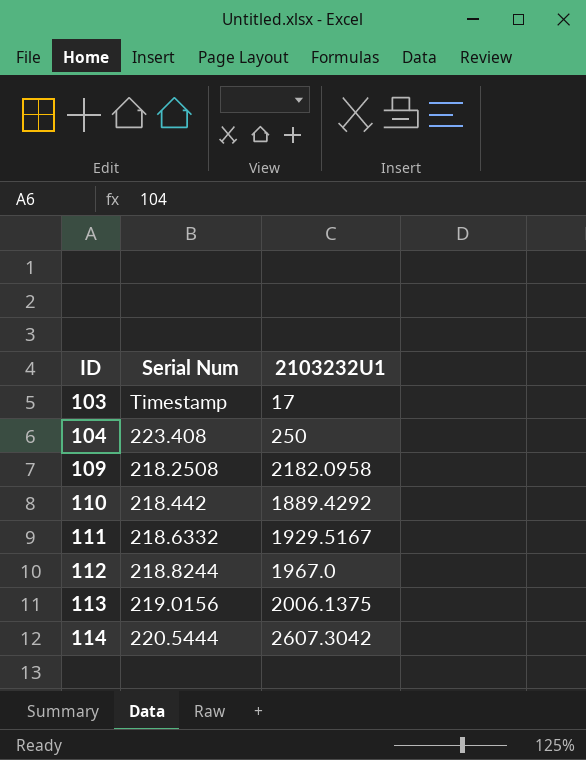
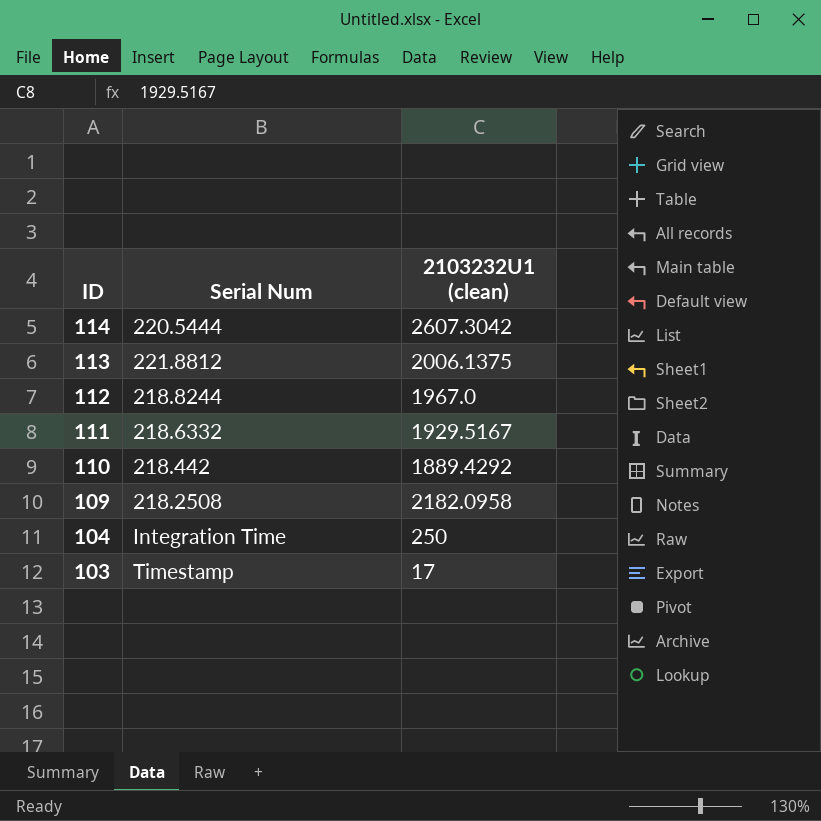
row order: ID ascending -> ID descending
column name: 2103232U1 -> 2103232U1 (clean)
113 | Serial Num: 219.0156 -> 221.8812
104 | Serial Num: 223.408 -> Integration Time

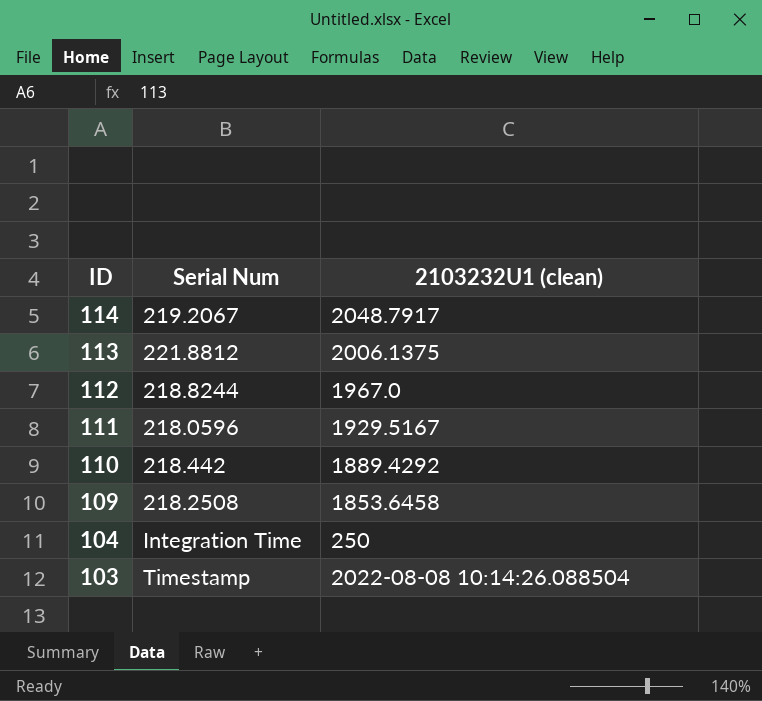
114 | Serial Num: 220.5444 -> 219.2067
114 | 2103232U1 (clean): 2607.3042 -> 2048.7917
111 | Serial Num: 218.6332 -> 218.0596
109 | 2103232U1 (clean): 2182.0958 -> 1853.6458
103 | 2103232U1 (clean): 17 -> 2022-08-08 10:14:26.088504

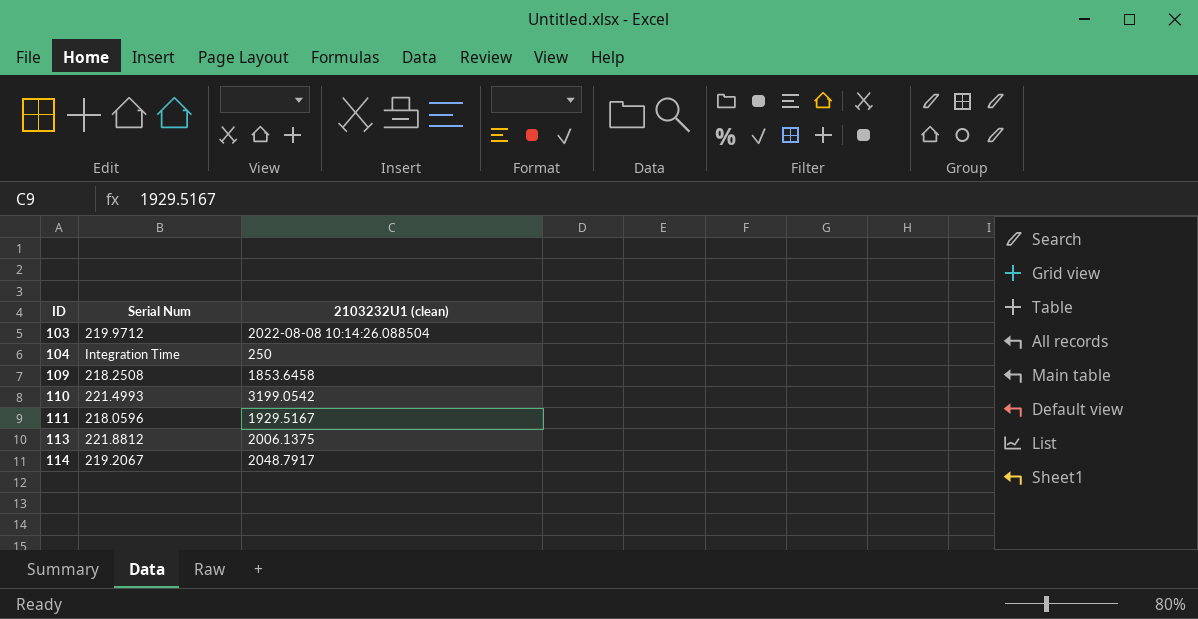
row order: ID descending -> ID ascending
row 112: 218.8244 | 1967.0 -> none
103 | Serial Num: Timestamp -> 219.9712
110 | Serial Num: 218.442 -> 221.4993
110 | 2103232U1 (clean): 1889.4292 -> 3199.0542

